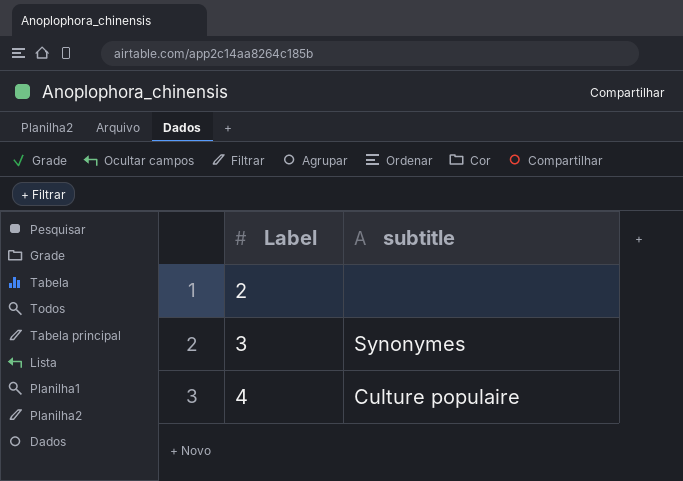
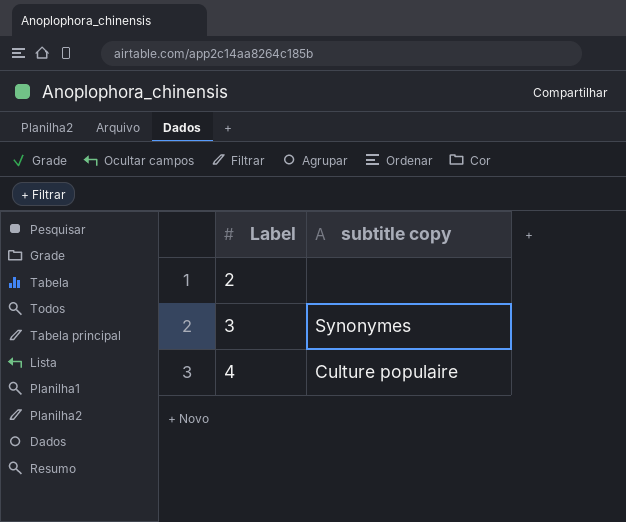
column name: subtitle -> subtitle copy

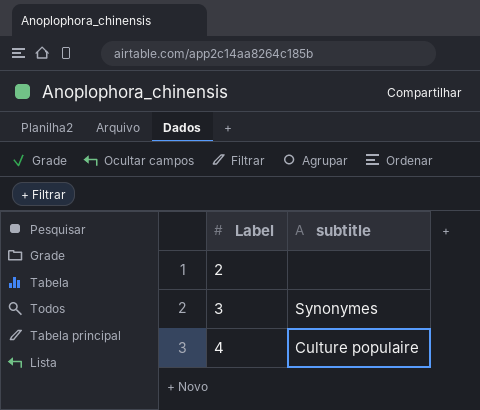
column name: subtitle copy -> subtitle

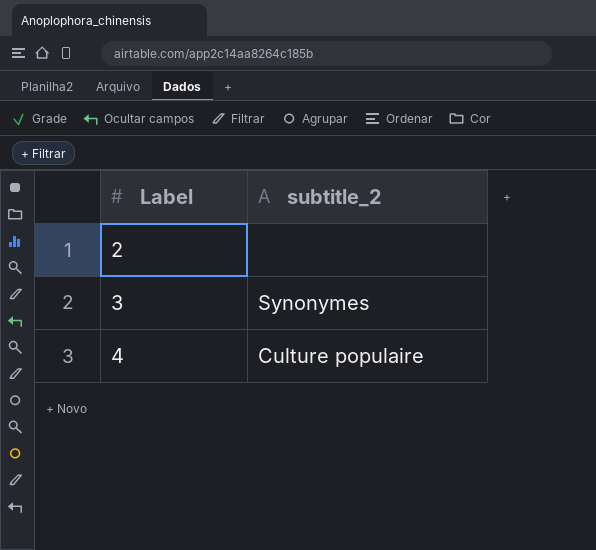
column name: subtitle -> subtitle_2

